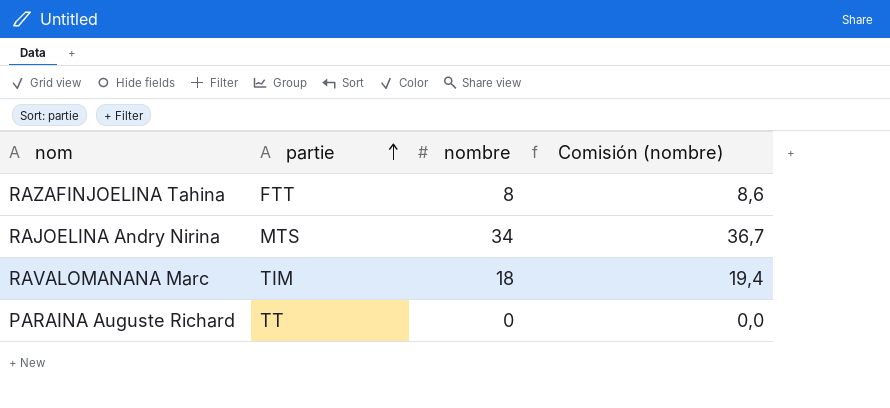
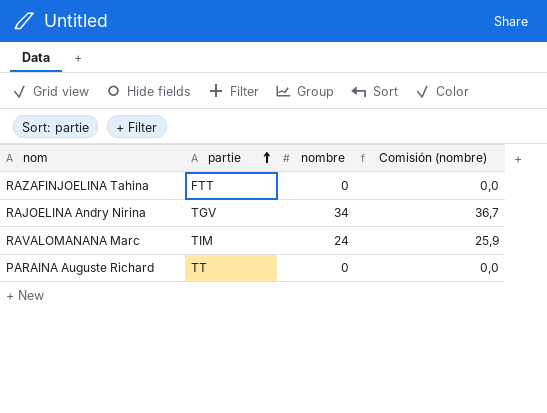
RAZAFINJOELINA Tahina | nombre: 8 -> 0
RAZAFINJOELINA Tahina | Comisión (nombre): 8,6 -> 0,0
RAJOELINA Andry Nirina | partie: MTS -> TGV
RAVALOMANANA Marc | nombre: 18 -> 24
RAVALOMANANA Marc | Comisión (nombre): 19,4 -> 25,9

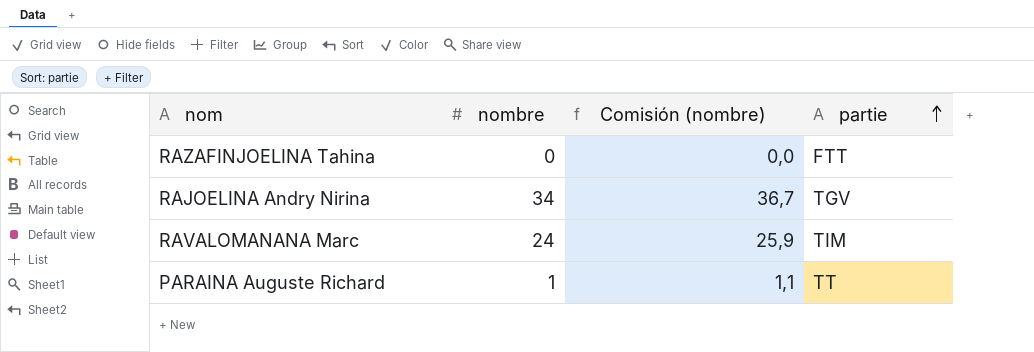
column partie | position: 2 -> 4
PARAINA Auguste Richard | nombre: 0 -> 1
PARAINA Auguste Richard | Comisión (nombre): 0,0 -> 1,1

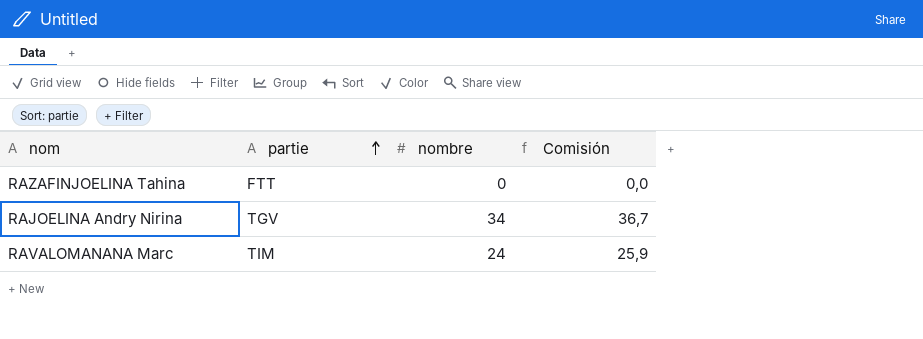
column partie | position: 4 -> 2
column name: Comisión (nombre) -> Comisión
row PARAINA Auguste Richard: 1 | 1,1 | TT -> none

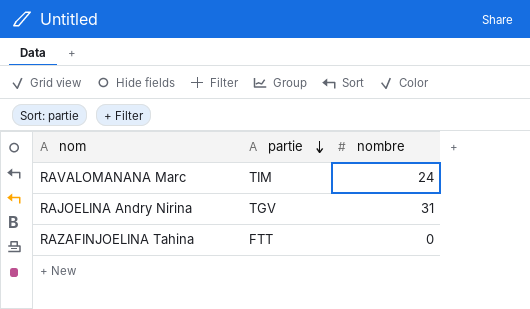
row order: partie ascending -> partie descending
column Comisión | formula: [nombre] * 1,08 -> none
RAJOELINA Andry Nirina | nombre: 34 -> 31

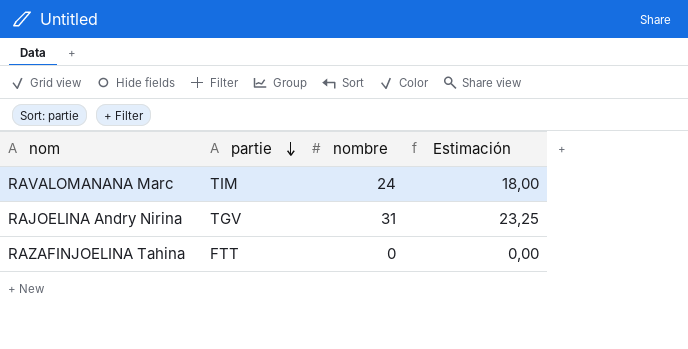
column Estimación | formula: none -> [nombre] * 0,75

